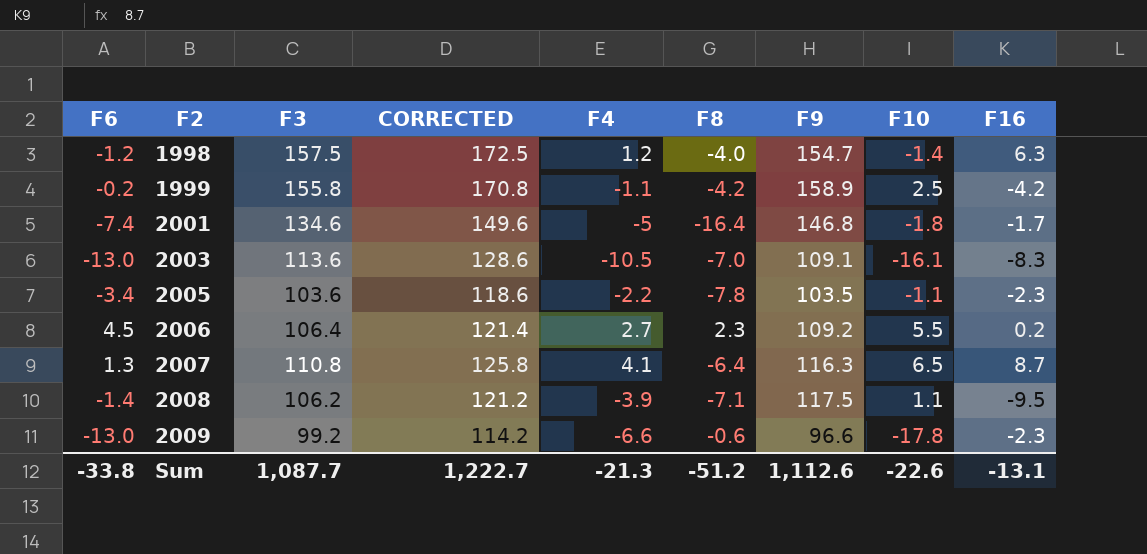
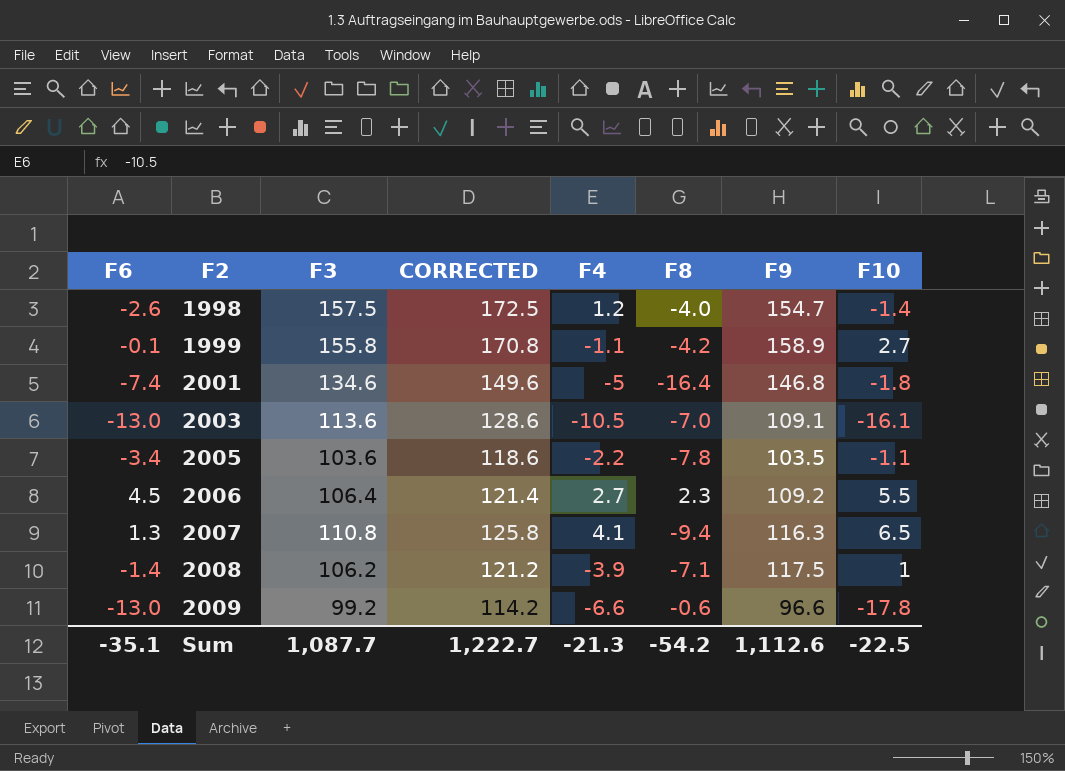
column F16 | position: 9 -> none
1998 | F6: -1.2 -> -2.6
1999 | F6: -0.2 -> -0.1
1999 | F10: 2.5 -> 2.7
2007 | F8: -6.4 -> -9.4
2008 | F10: 1.1 -> 1
Sum | F6: -33.8 -> -35.1
Sum | F8: -51.2 -> -54.2
Sum | F10: -22.6 -> -22.5

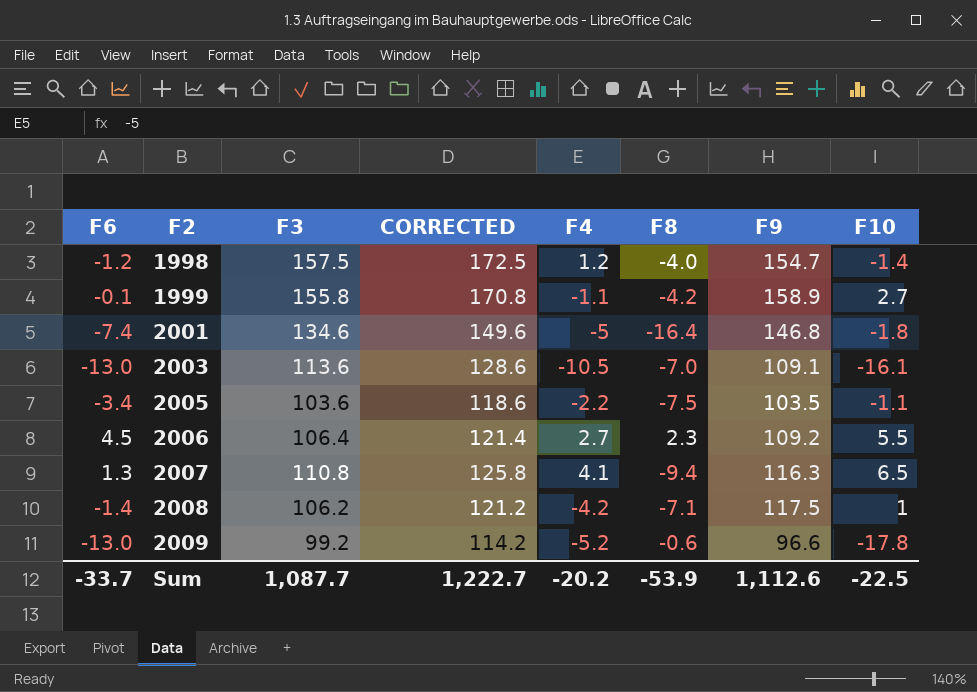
1998 | F6: -2.6 -> -1.2
2005 | F8: -7.8 -> -7.5
2008 | F4: -3.9 -> -4.2
2009 | F4: -6.6 -> -5.2
Sum | F6: -35.1 -> -33.7
Sum | F4: -21.3 -> -20.2
Sum | F8: -54.2 -> -53.9

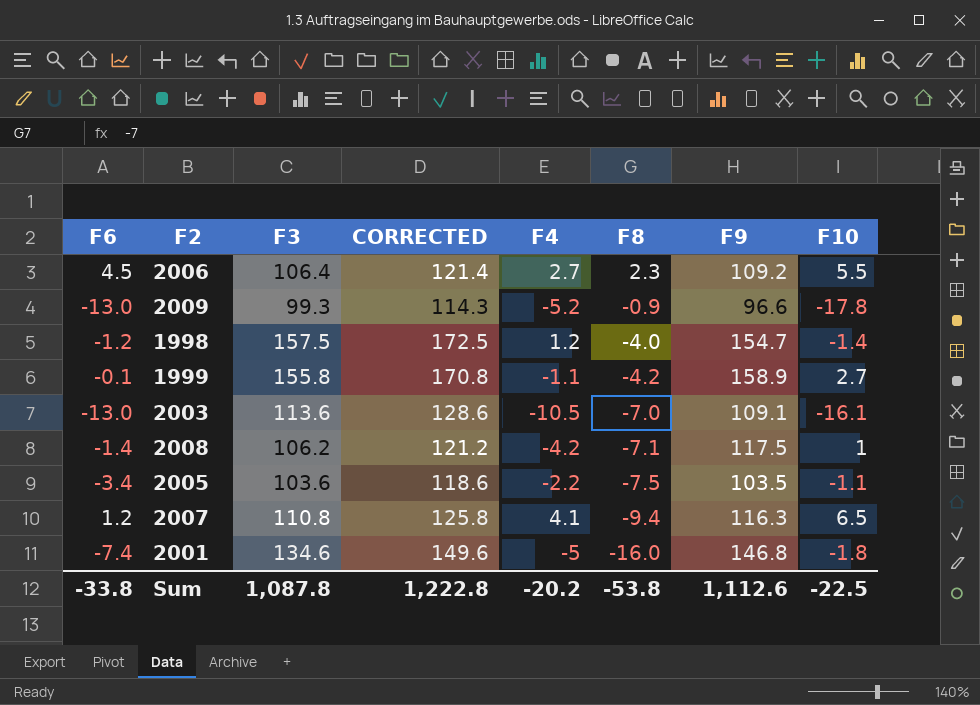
row order: F2 ascending -> F8 descending
2009 | F3: 99.2 -> 99.3
2009 | CORRECTED: 114.2 -> 114.3
2009 | F8: -0.6 -> -0.9
2007 | F6: 1.3 -> 1.2
2001 | F8: -16.4 -> -16.0
Sum | F6: -33.7 -> -33.8
Sum | F3: 1,087.7 -> 1,087.8
Sum | CORRECTED: 1,222.7 -> 1,222.8
Sum | F8: -53.9 -> -53.8

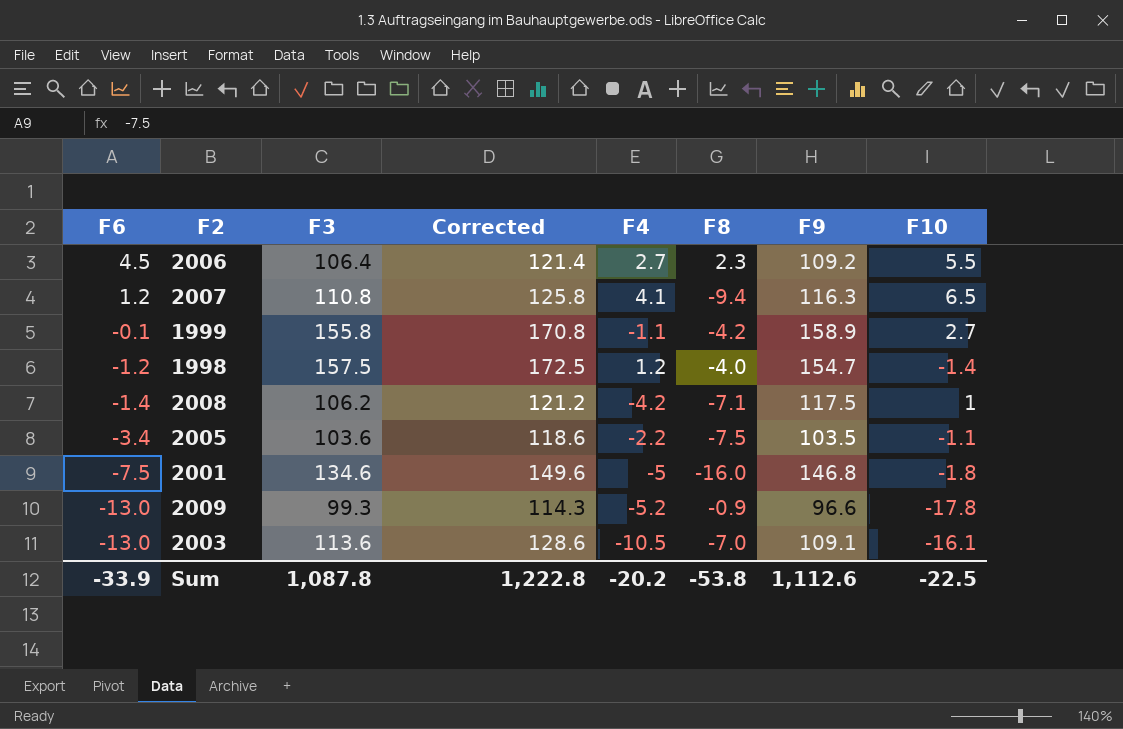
row order: F8 descending -> F6 descending
column name: CORRECTED -> Corrected
2001 | F6: -7.4 -> -7.5
Sum | F6: -33.8 -> -33.9

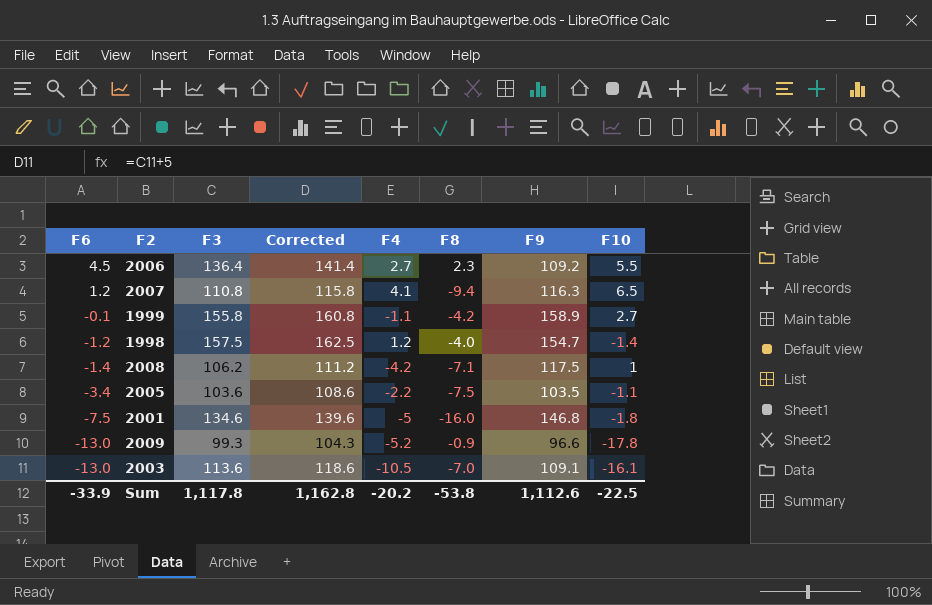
column Corrected | formula: [F3] + 15 -> [F3] + 5
2006 | F3: 106.4 -> 136.4
Sum | F3: 1,087.8 -> 1,117.8
Sum | Corrected: 1,222.8 -> 1,162.8

